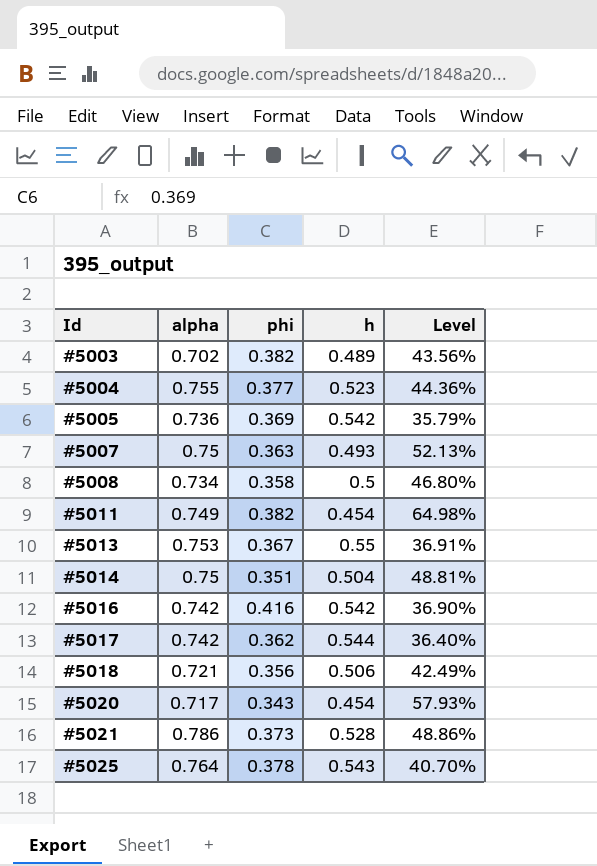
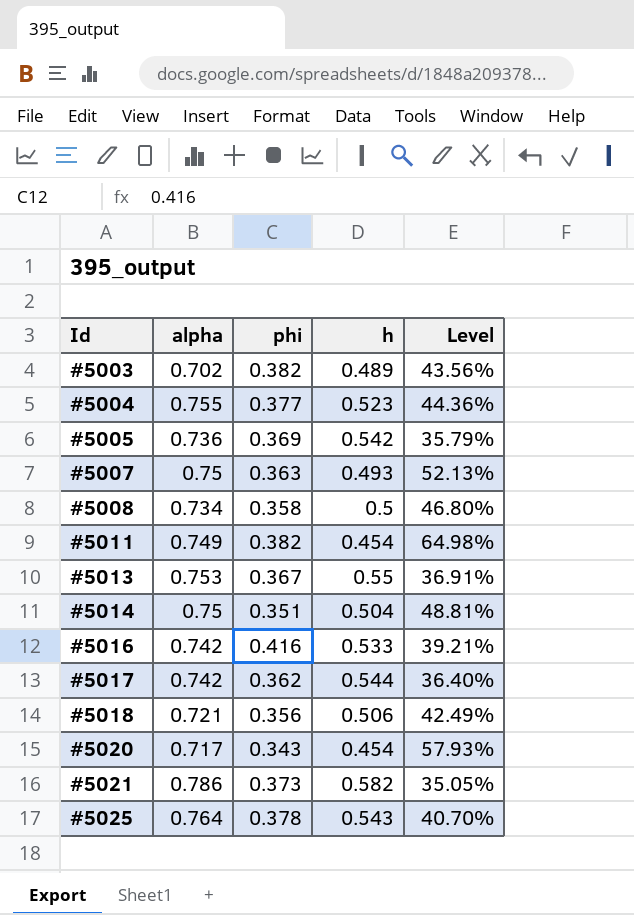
#5016 | h: 0.542 -> 0.533
#5016 | Level: 36.90% -> 39.21%
#5021 | h: 0.528 -> 0.582
#5021 | Level: 48.86% -> 35.05%

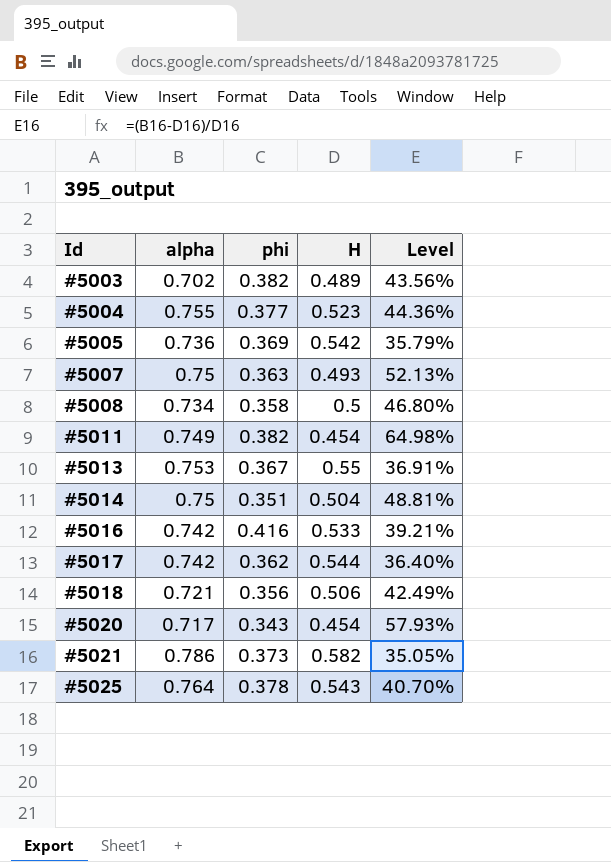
column name: h -> H

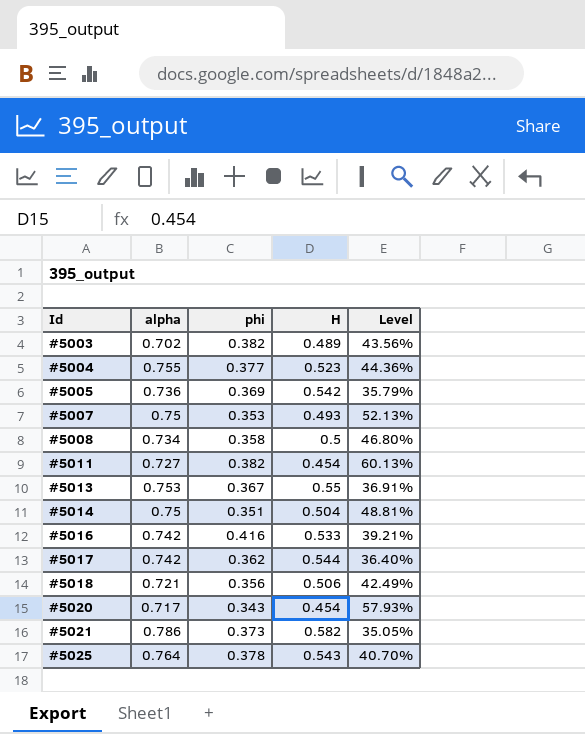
#5007 | phi: 0.363 -> 0.353
#5011 | alpha: 0.749 -> 0.727
#5011 | Level: 64.98% -> 60.13%

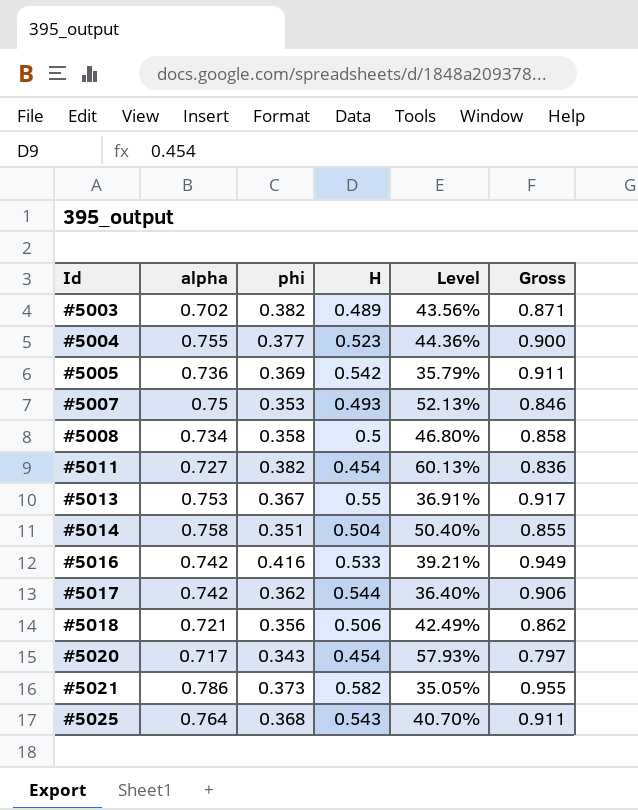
column Gross | formula: none -> [phi] + [H]
#5014 | alpha: 0.75 -> 0.758
#5014 | Level: 48.81% -> 50.40%
#5025 | phi: 0.378 -> 0.368

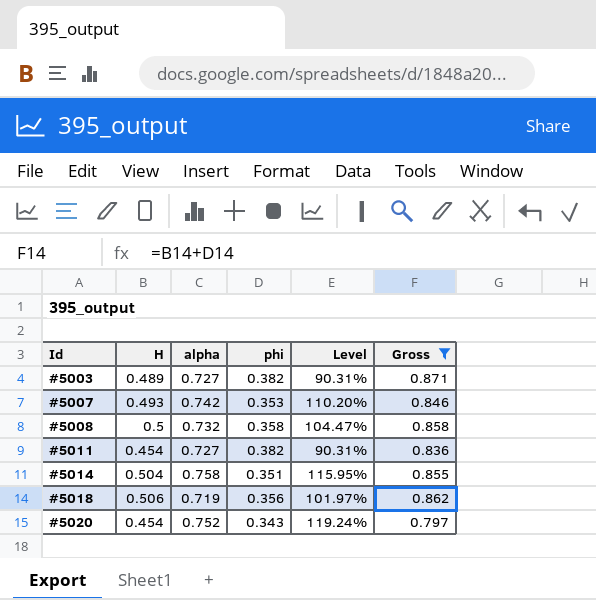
filter: none -> Gross <= 0.871
column H | position: 4 -> 2
column Level | formula: ([alpha] - [H]) / [H] -> ([alpha] - [phi]) / [phi]
#5003 | alpha: 0.702 -> 0.727
#5007 | alpha: 0.75 -> 0.742
#5008 | alpha: 0.734 -> 0.732
#5018 | alpha: 0.721 -> 0.719
#5020 | alpha: 0.717 -> 0.752

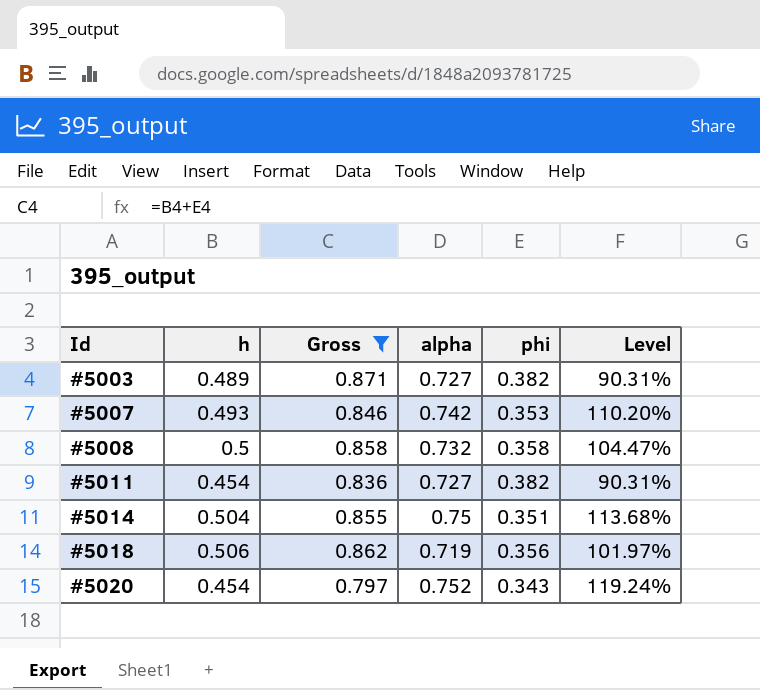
column name: H -> h
column Gross | position: 6 -> 3
#5014 | alpha: 0.758 -> 0.75
#5014 | Level: 115.95% -> 113.68%

